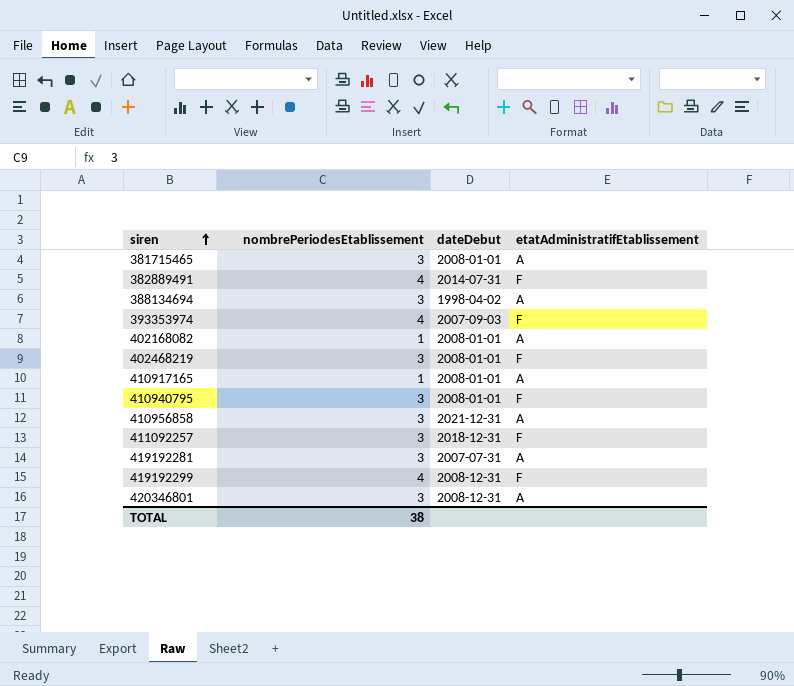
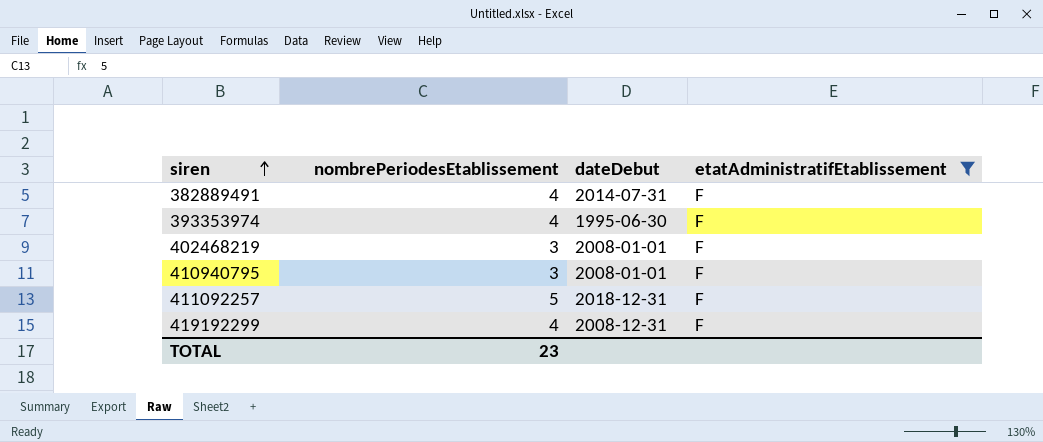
filter: none -> etatAdministratifEtablissement = F
393353974 | dateDebut: 2007-09-03 -> 1995-06-30
411092257 | nombrePeriodesEtablissement: 3 -> 5
TOTAL | nombrePeriodesEtablissement: 38 -> 23

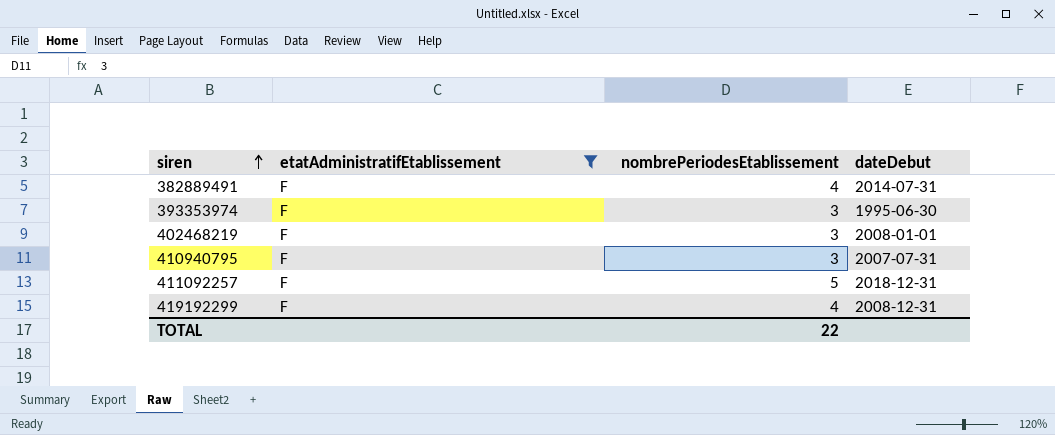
column etatAdministratifEtablissement | position: 4 -> 2
393353974 | nombrePeriodesEtablissement: 4 -> 3
410940795 | dateDebut: 2008-01-01 -> 2007-07-31
TOTAL | nombrePeriodesEtablissement: 23 -> 22

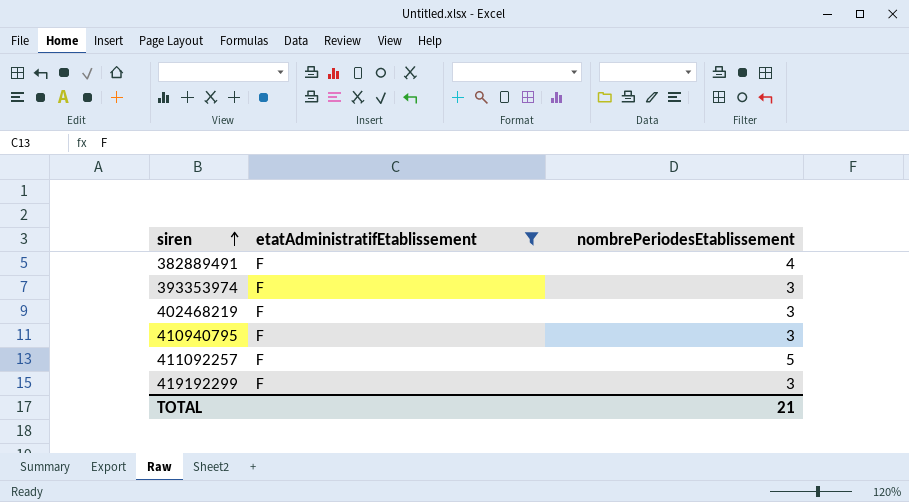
column dateDebut | position: 4 -> none
419192299 | nombrePeriodesEtablissement: 4 -> 3
TOTAL | nombrePeriodesEtablissement: 22 -> 21

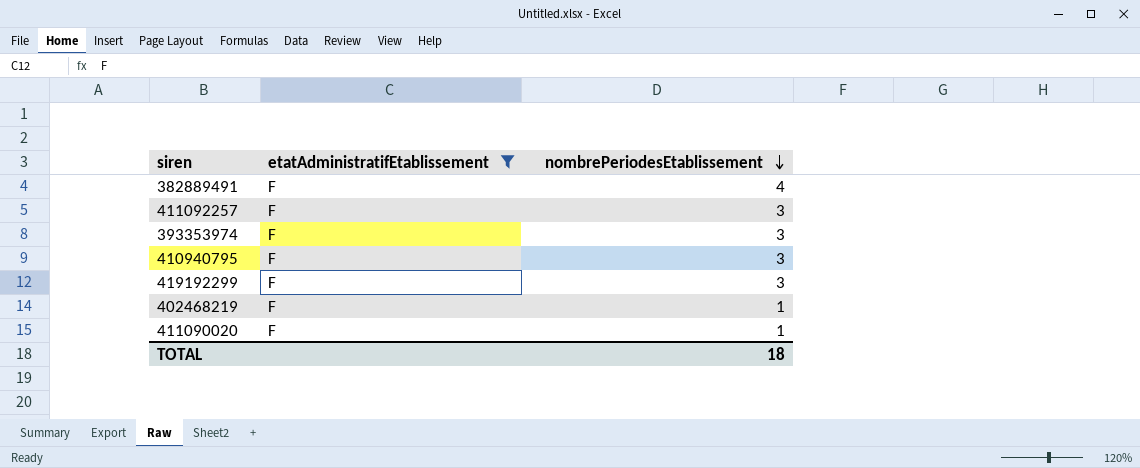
row order: siren ascending -> nombrePeriodesEtablissement descending
411092257 | nombrePeriodesEtablissement: 5 -> 3
402468219 | nombrePeriodesEtablissement: 3 -> 1
row 411090020: none -> F | 1
TOTAL | nombrePeriodesEtablissement: 21 -> 18

